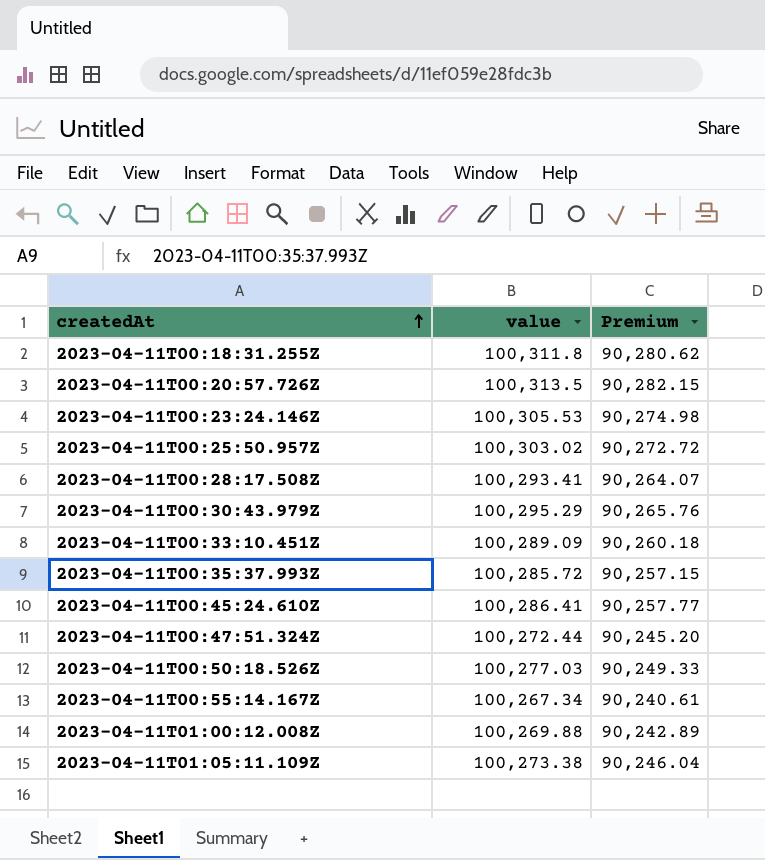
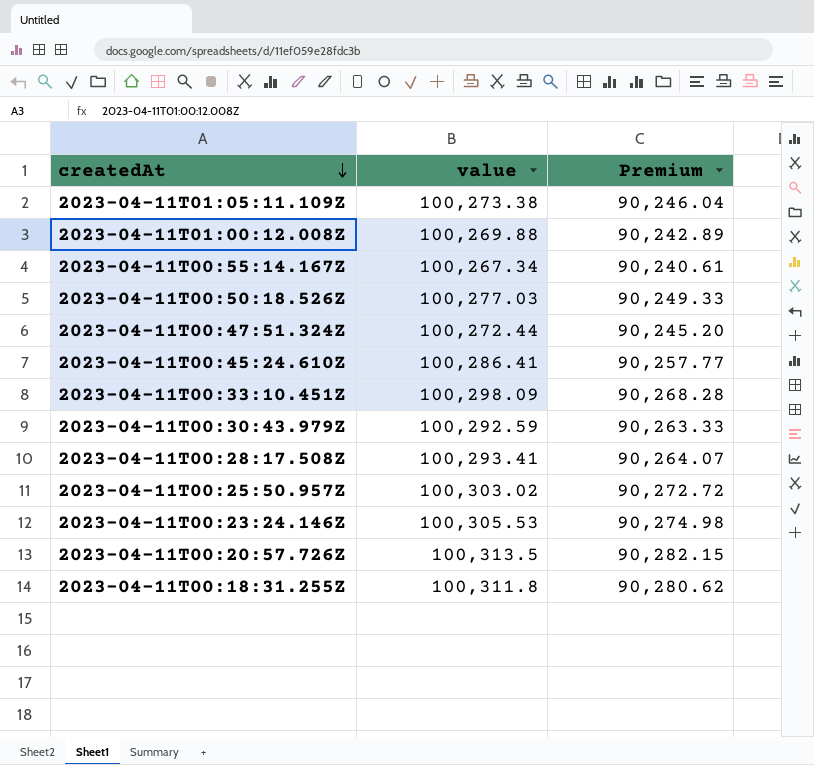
row order: createdAt ascending -> createdAt descending
row 2023-04-11T00:35:37.993Z: 100,285.72 | 90,257.15 -> none
2023-04-11T00:33:10.451Z | value: 100,289.09 -> 100,298.09
2023-04-11T00:33:10.451Z | Premium: 90,260.18 -> 90,268.28
2023-04-11T00:30:43.979Z | value: 100,295.29 -> 100,292.59
2023-04-11T00:30:43.979Z | Premium: 90,265.76 -> 90,263.33

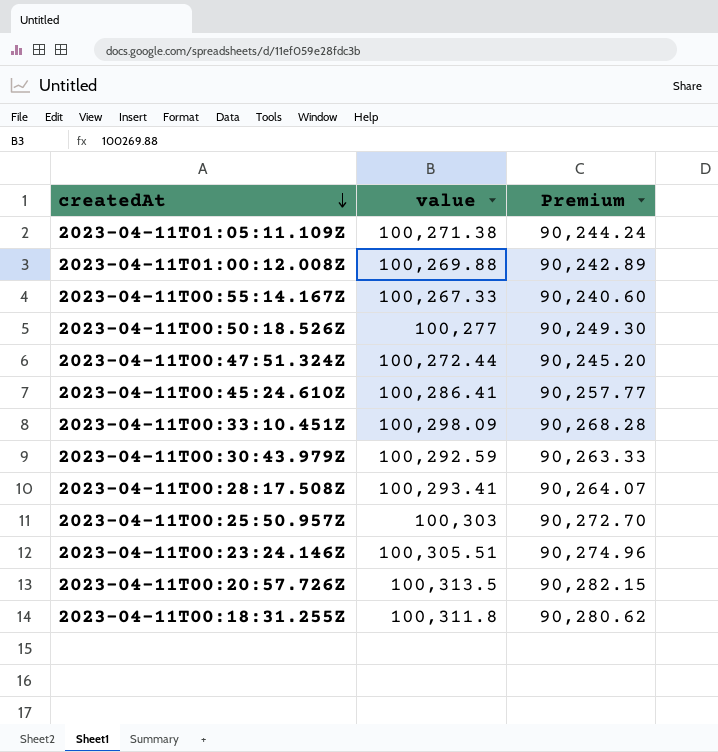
2023-04-11T01:05:11.109Z | value: 100,273.38 -> 100,271.38
2023-04-11T01:05:11.109Z | Premium: 90,246.04 -> 90,244.24
2023-04-11T00:55:14.167Z | value: 100,267.34 -> 100,267.33
2023-04-11T00:55:14.167Z | Premium: 90,240.61 -> 90,240.60
2023-04-11T00:50:18.526Z | value: 100,277.03 -> 100,277
2023-04-11T00:50:18.526Z | Premium: 90,249.33 -> 90,249.30
2023-04-11T00:25:50.957Z | value: 100,303.02 -> 100,303
2023-04-11T00:25:50.957Z | Premium: 90,272.72 -> 90,272.70
2023-04-11T00:23:24.146Z | value: 100,305.53 -> 100,305.51
2023-04-11T00:23:24.146Z | Premium: 90,274.98 -> 90,274.96

